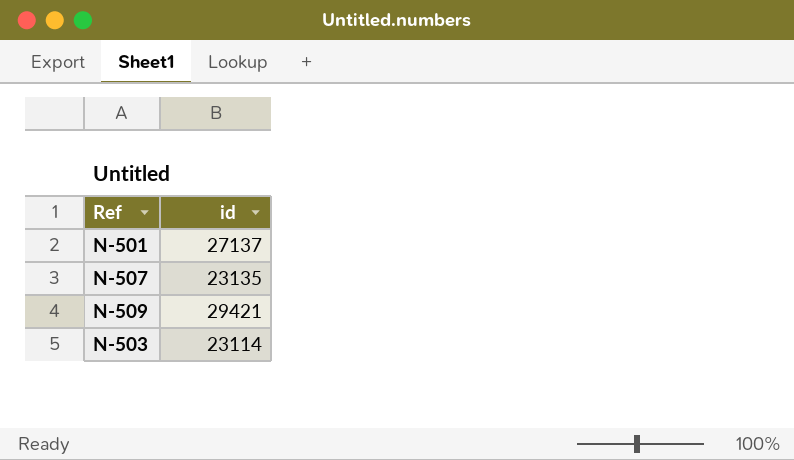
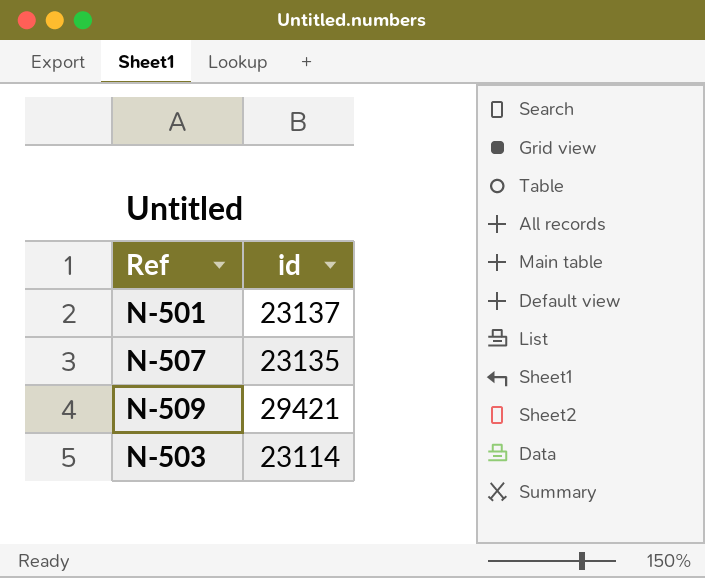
N-501 | id: 27137 -> 23137

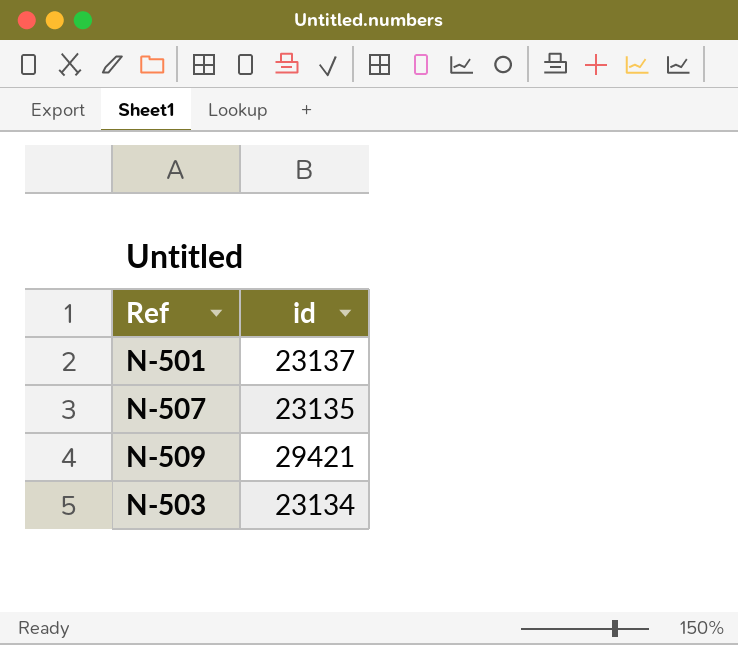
N-503 | id: 23114 -> 23134

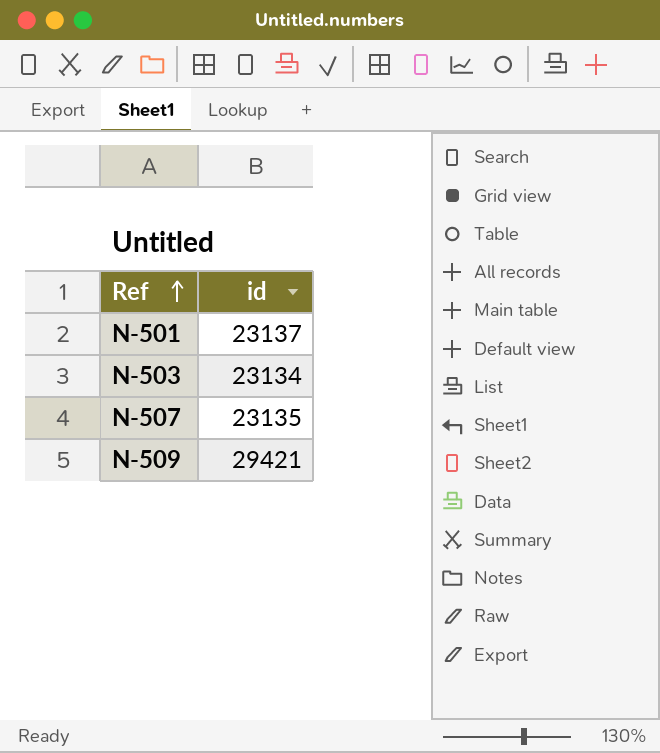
row order: none -> Ref ascending

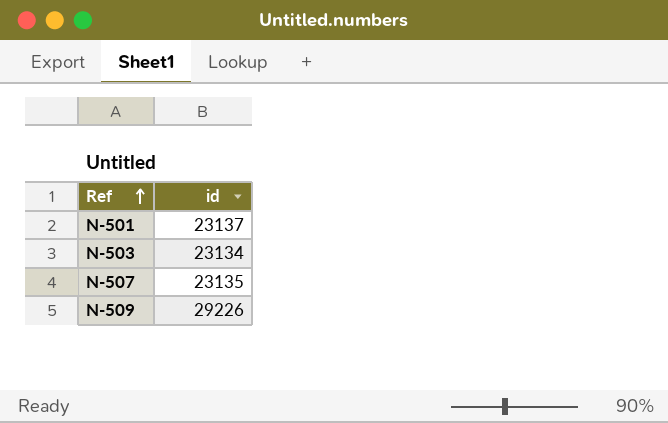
N-509 | id: 29421 -> 29226

